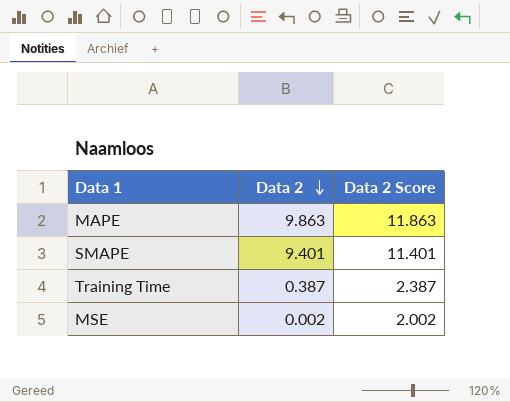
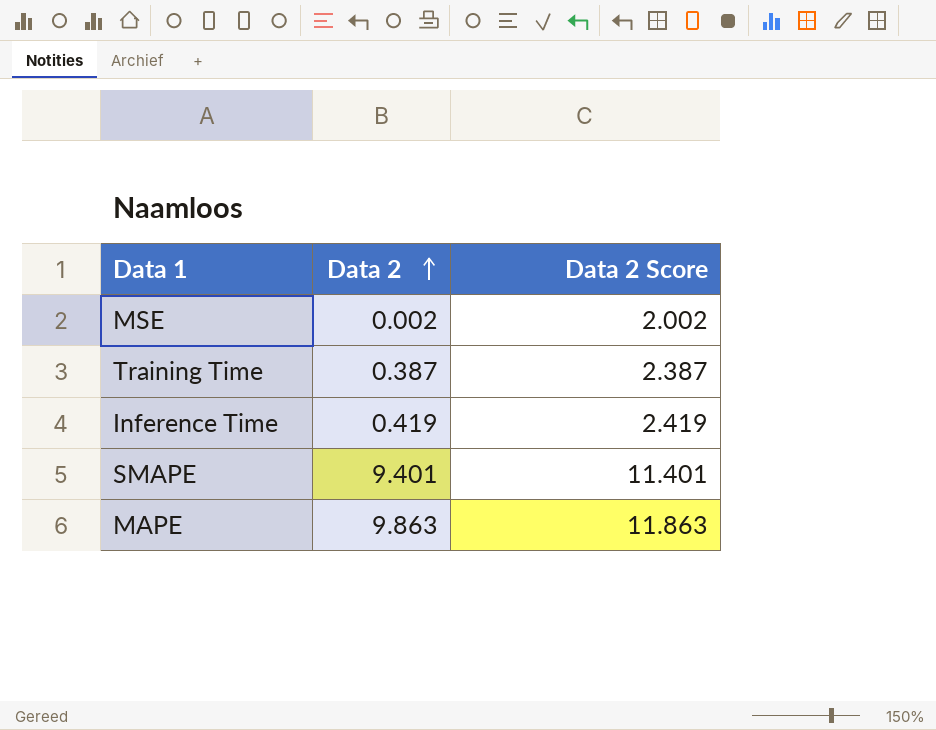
row order: Data 2 descending -> Data 2 ascending
row Inference Time: none -> 0.419 | 2.419

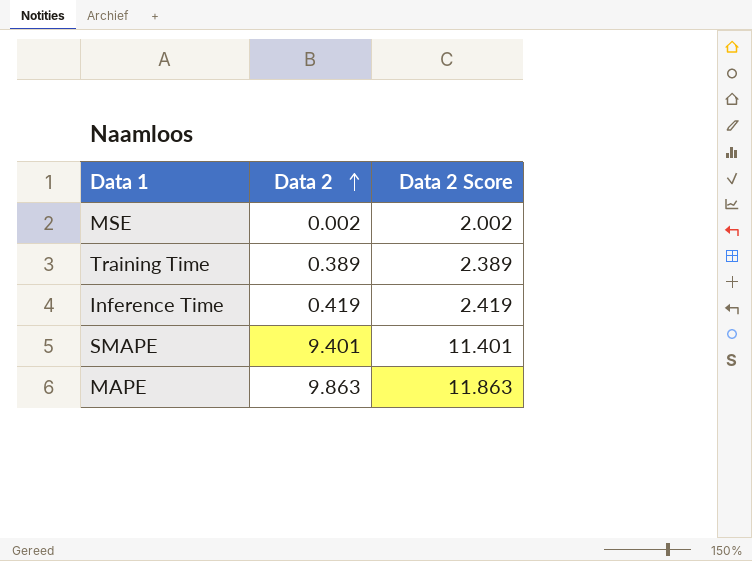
Training Time | Data 2: 0.387 -> 0.389
Training Time | Data 2 Score: 2.387 -> 2.389

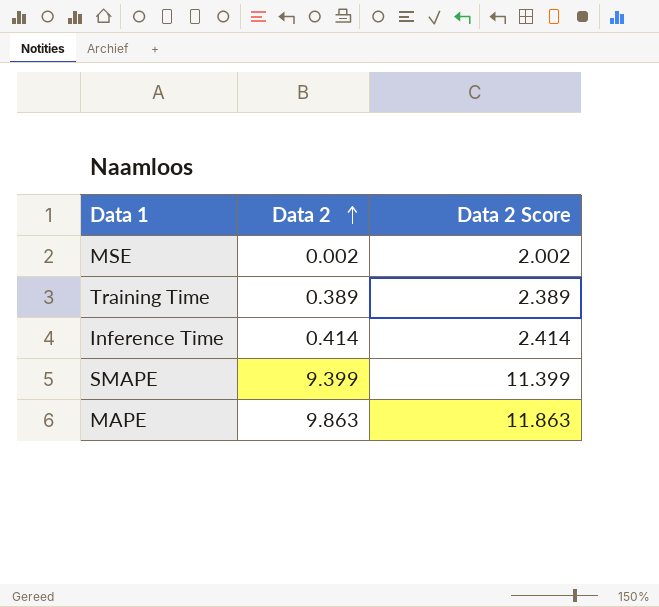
Inference Time | Data 2: 0.419 -> 0.414
Inference Time | Data 2 Score: 2.419 -> 2.414
SMAPE | Data 2: 9.401 -> 9.399
SMAPE | Data 2 Score: 11.401 -> 11.399

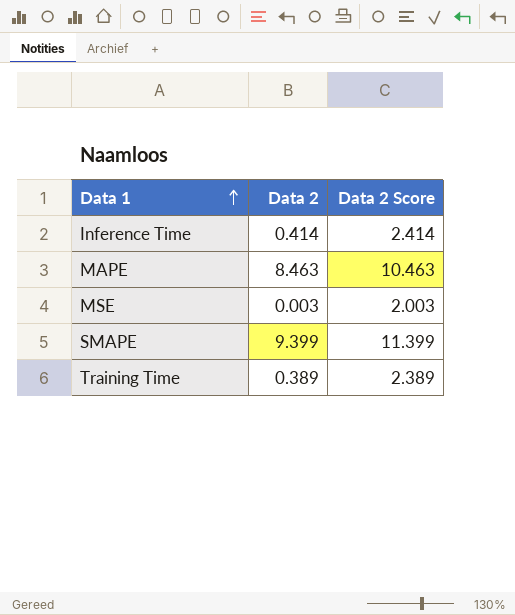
row order: Data 2 ascending -> Data 1 ascending
MAPE | Data 2: 9.863 -> 8.463
MAPE | Data 2 Score: 11.863 -> 10.463
MSE | Data 2: 0.002 -> 0.003
MSE | Data 2 Score: 2.002 -> 2.003

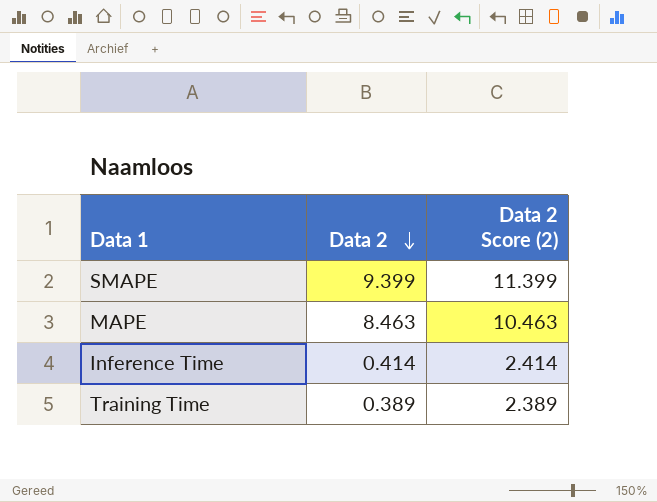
row order: Data 1 ascending -> Data 2 descending
column name: Data 2 Score -> Data 2 Score (2)
row MSE: 0.003 | 2.003 -> none

